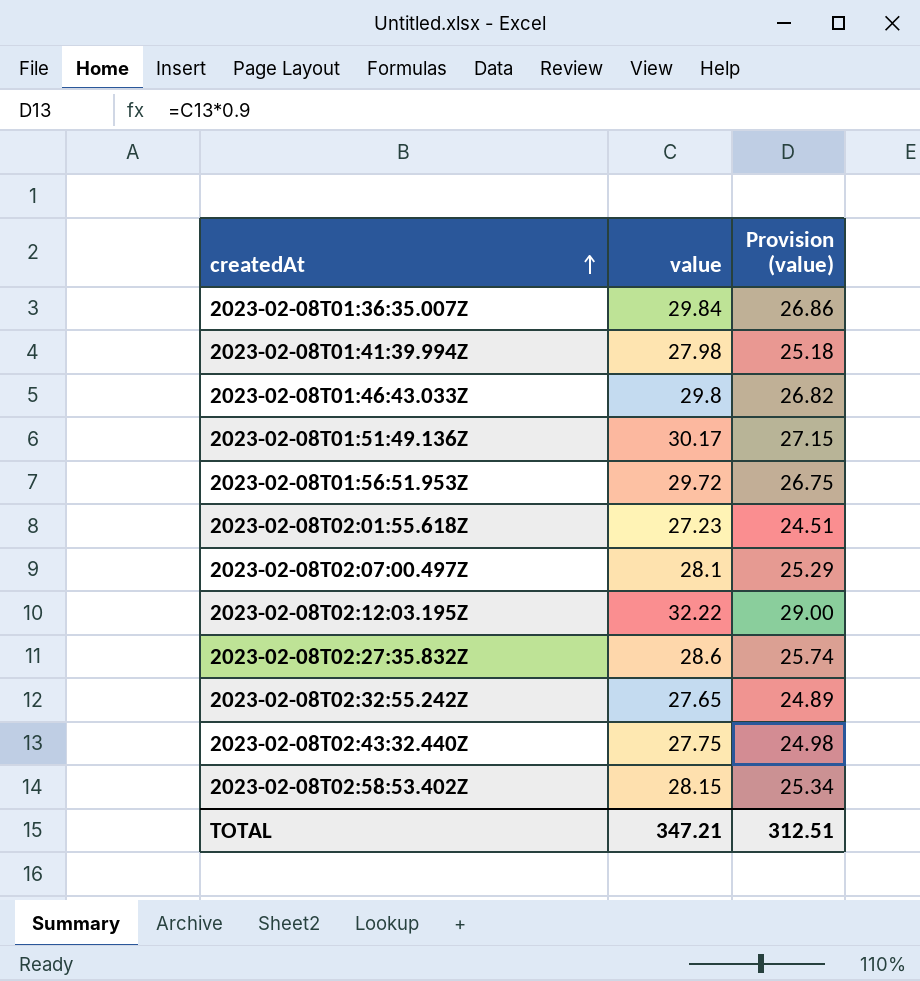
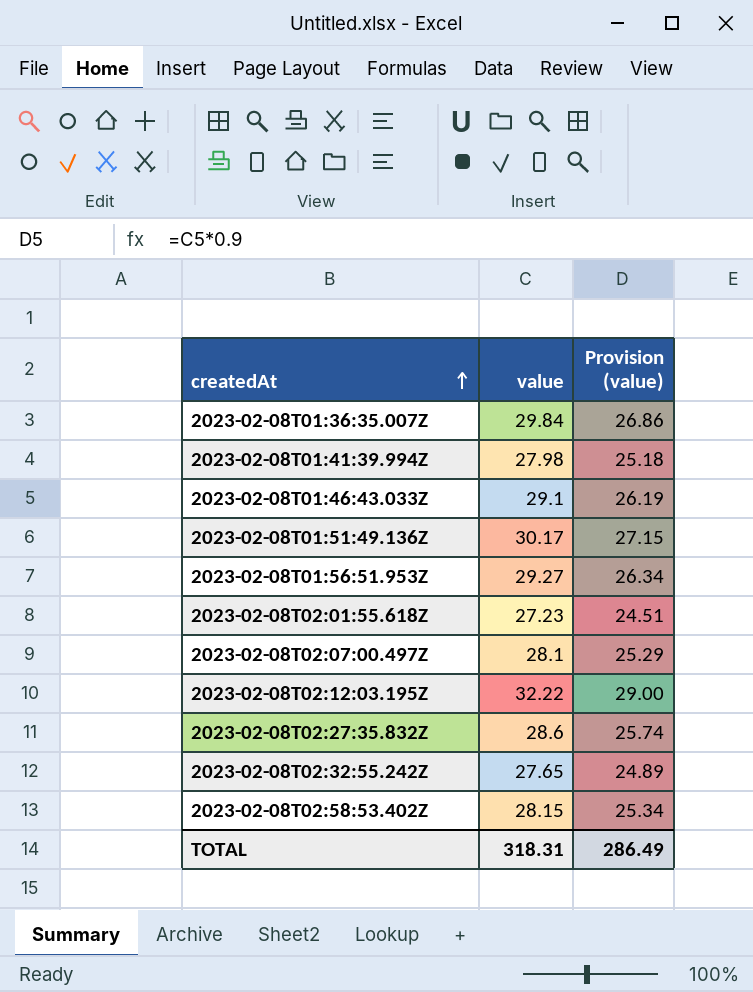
row 2023-02-08T02:43:32.440Z: 27.75 | 24.98 -> none
2023-02-08T01:46:43.033Z | value: 29.8 -> 29.1
2023-02-08T01:46:43.033Z | Provision (value): 26.82 -> 26.19
2023-02-08T01:56:51.953Z | value: 29.72 -> 29.27
2023-02-08T01:56:51.953Z | Provision (value): 26.75 -> 26.34
TOTAL | value: 347.21 -> 318.31
TOTAL | Provision (value): 312.51 -> 286.49

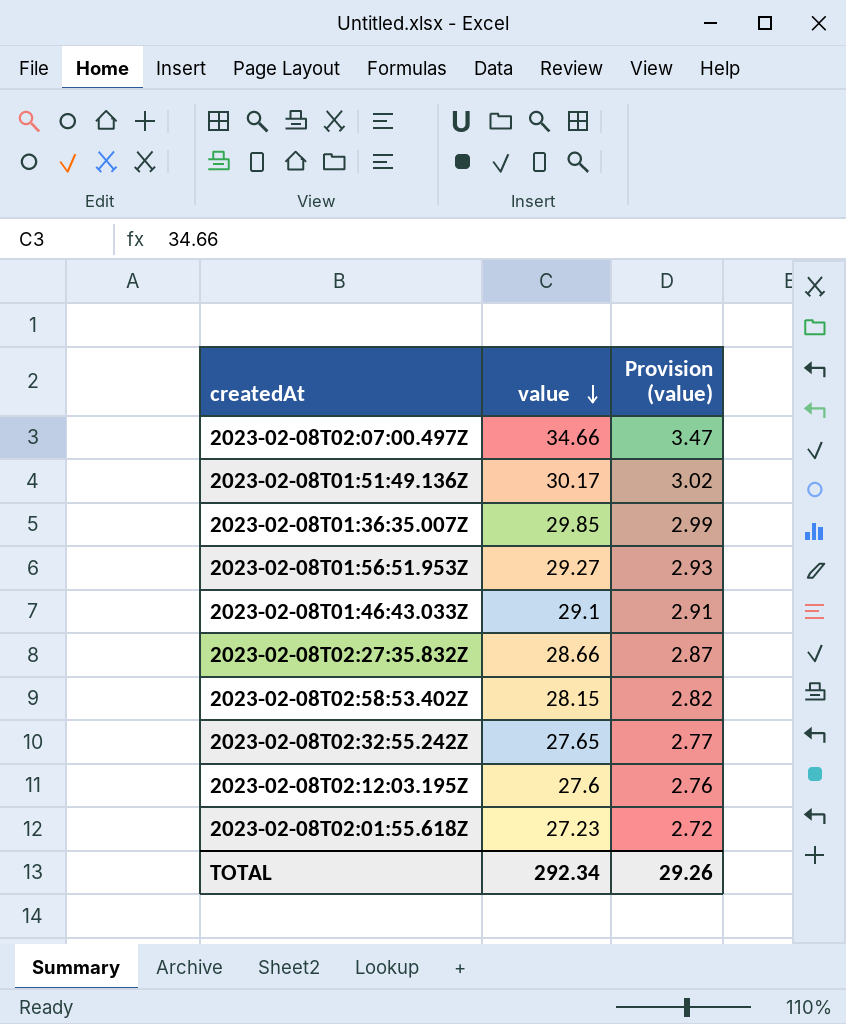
row order: createdAt ascending -> value descending
column Provision (value) | formula: [value] * 0.9 -> [value] * 0.1
row 2023-02-08T01:41:39.994Z: 27.98 | 25.18 -> none
2023-02-08T02:07:00.497Z | value: 28.1 -> 34.66
2023-02-08T01:36:35.007Z | value: 29.84 -> 29.85
2023-02-08T02:27:35.832Z | value: 28.6 -> 28.66
2023-02-08T02:12:03.195Z | value: 32.22 -> 27.6
TOTAL | value: 318.31 -> 292.34
TOTAL | Provision (value): 286.49 -> 29.26

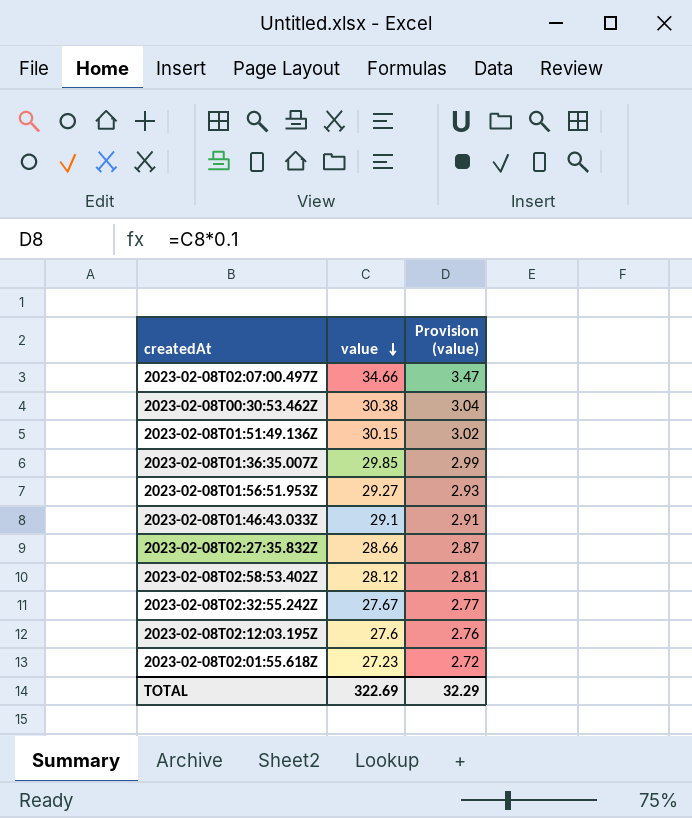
row 2023-02-08T00:30:53.462Z: none -> 30.38 | 3.04
2023-02-08T01:51:49.136Z | value: 30.17 -> 30.15
2023-02-08T02:58:53.402Z | value: 28.15 -> 28.12
2023-02-08T02:58:53.402Z | Provision (value): 2.82 -> 2.81
2023-02-08T02:32:55.242Z | value: 27.65 -> 27.67
TOTAL | value: 292.34 -> 322.69
TOTAL | Provision (value): 29.26 -> 32.29

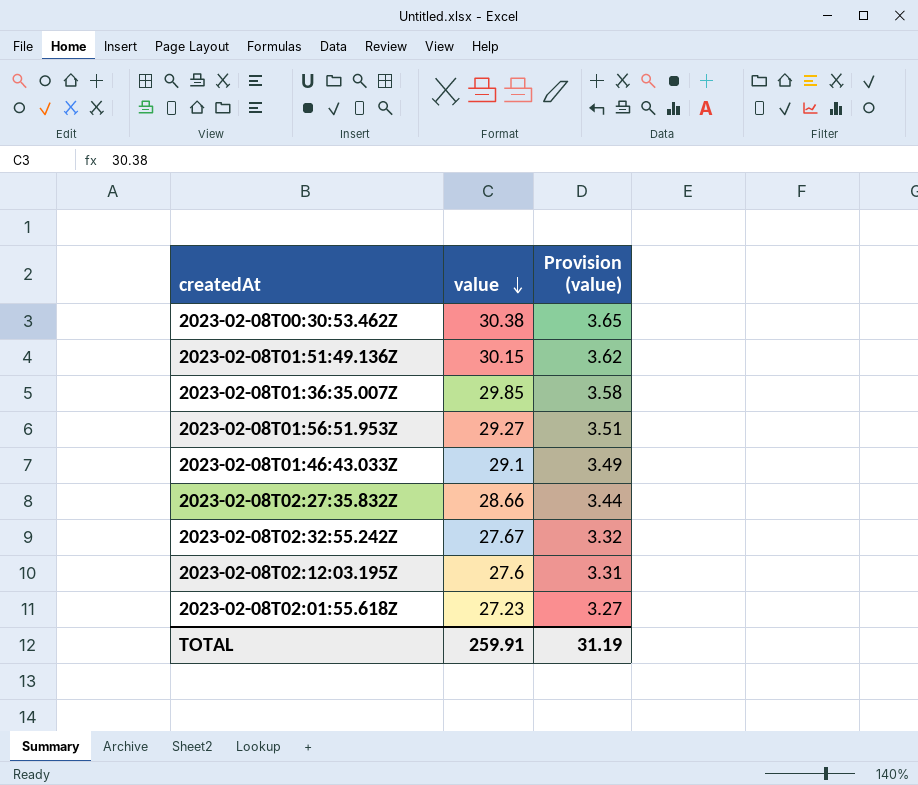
column Provision (value) | formula: [value] * 0.1 -> [value] * 0.12
row 2023-02-08T02:07:00.497Z: 34.66 | 3.47 -> none
row 2023-02-08T02:58:53.402Z: 28.12 | 2.81 -> none
TOTAL | value: 322.69 -> 259.91
TOTAL | Provision (value): 32.29 -> 31.19

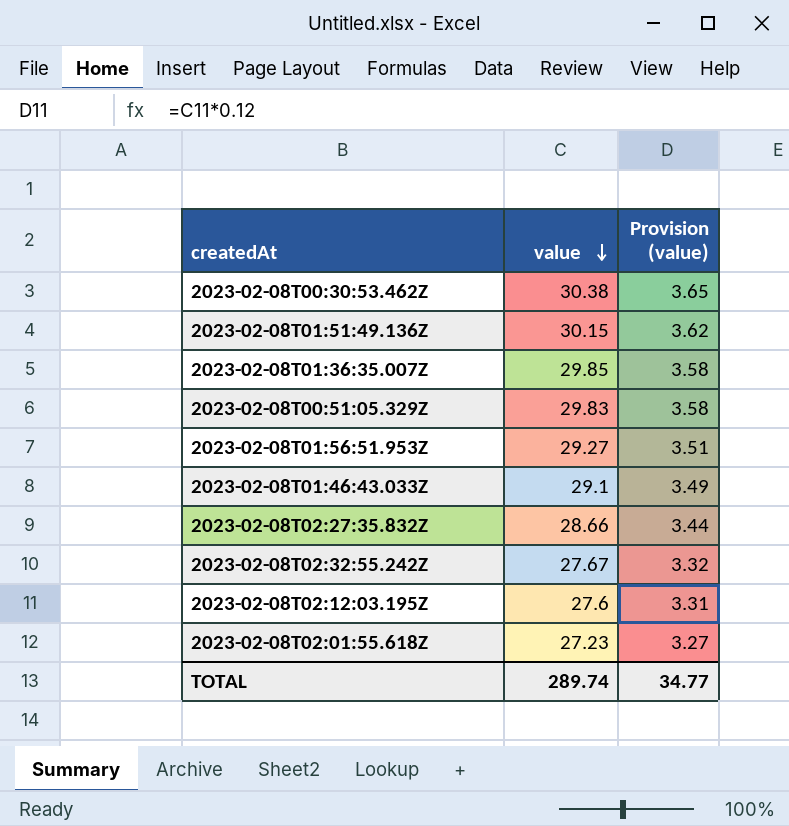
row 2023-02-08T00:51:05.329Z: none -> 29.83 | 3.58
TOTAL | value: 259.91 -> 289.74
TOTAL | Provision (value): 31.19 -> 34.77

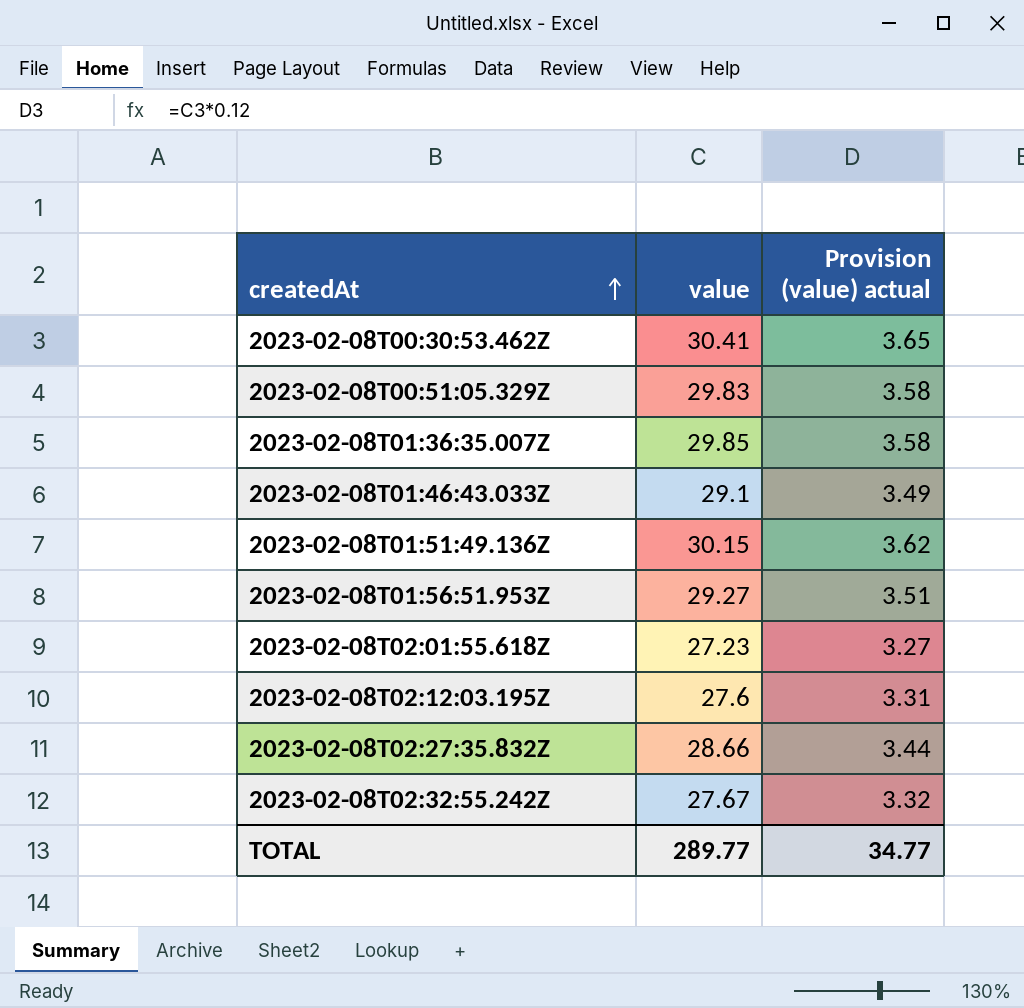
row order: value descending -> createdAt ascending
column name: Provision (value) -> Provision (value) actual
2023-02-08T00:30:53.462Z | value: 30.38 -> 30.41
TOTAL | value: 289.74 -> 289.77

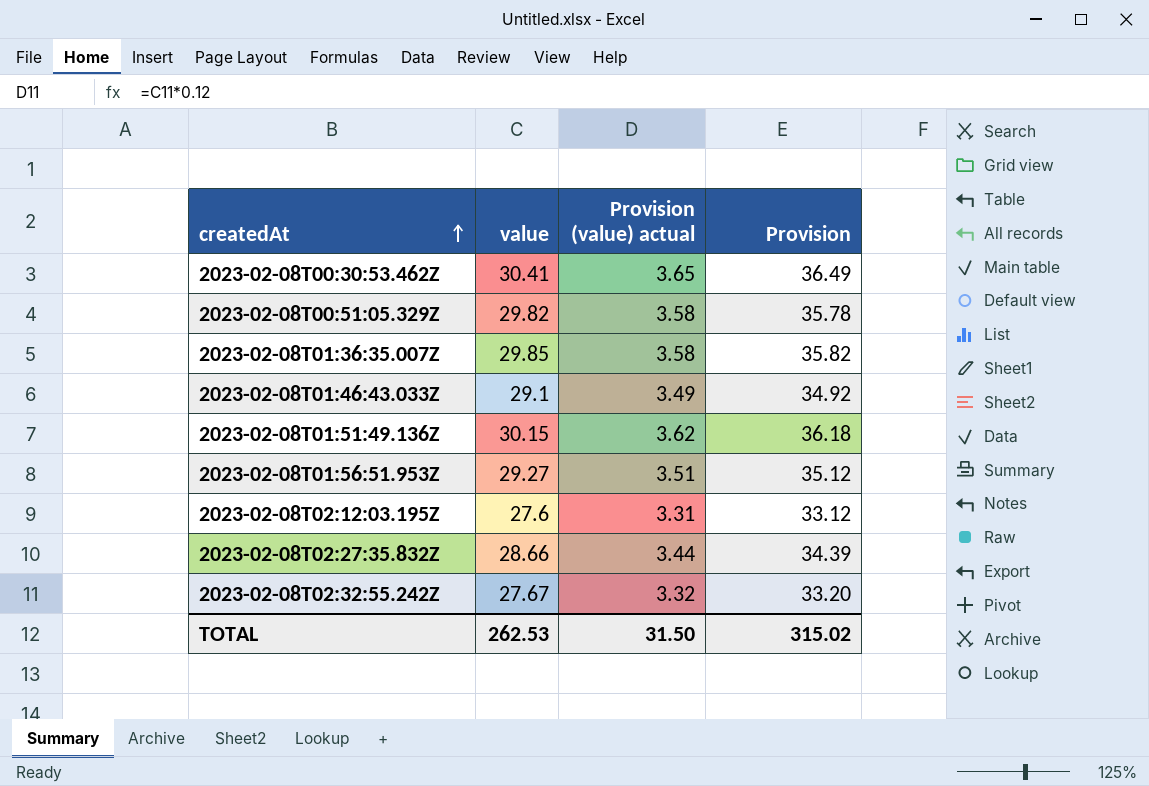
column Provision | formula: none -> [value] * 1.2
row 2023-02-08T02:01:55.618Z: 27.23 | 3.27 -> none
2023-02-08T00:51:05.329Z | value: 29.83 -> 29.82
TOTAL | value: 289.77 -> 262.53
TOTAL | Provision (value) actual: 34.77 -> 31.50

